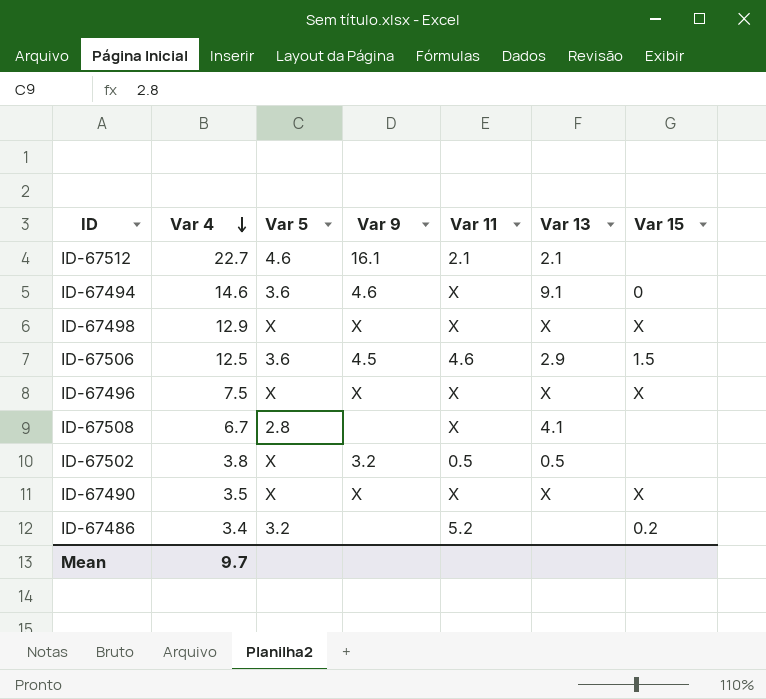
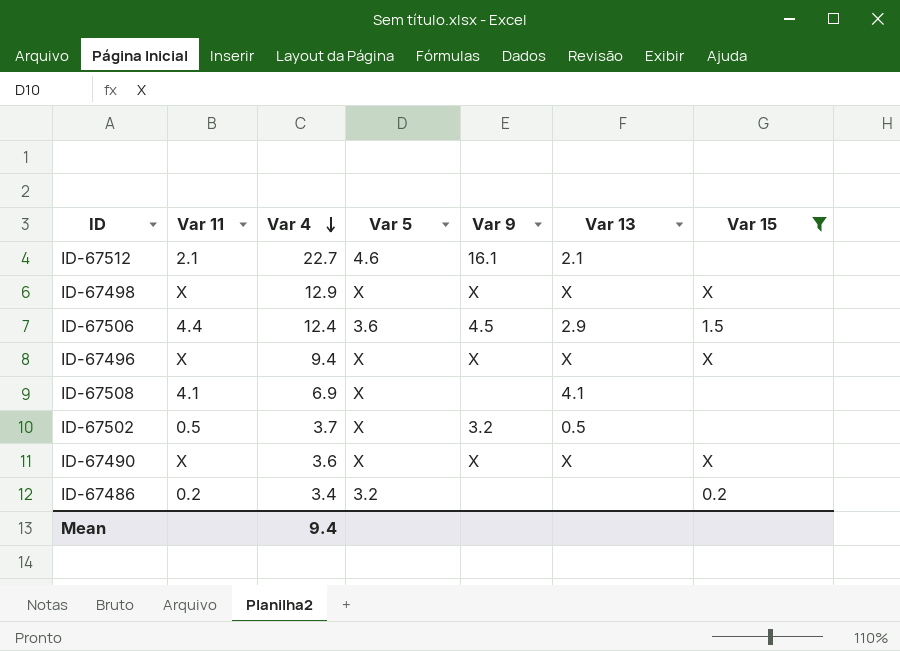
filter: none -> Var 15 != 0
column Var 11 | position: 5 -> 2
ID-67506 | Var 11: 4.6 -> 4.4
ID-67506 | Var 4: 12.5 -> 12.4
ID-67496 | Var 4: 7.5 -> 9.4
ID-67508 | Var 11: X -> 4.1
ID-67508 | Var 4: 6.7 -> 6.9
ID-67508 | Var 5: 2.8 -> X
ID-67502 | Var 4: 3.8 -> 3.7
ID-67490 | Var 4: 3.5 -> 3.6
ID-67486 | Var 11: 5.2 -> 0.2
Mean | Var 4: 9.7 -> 9.4

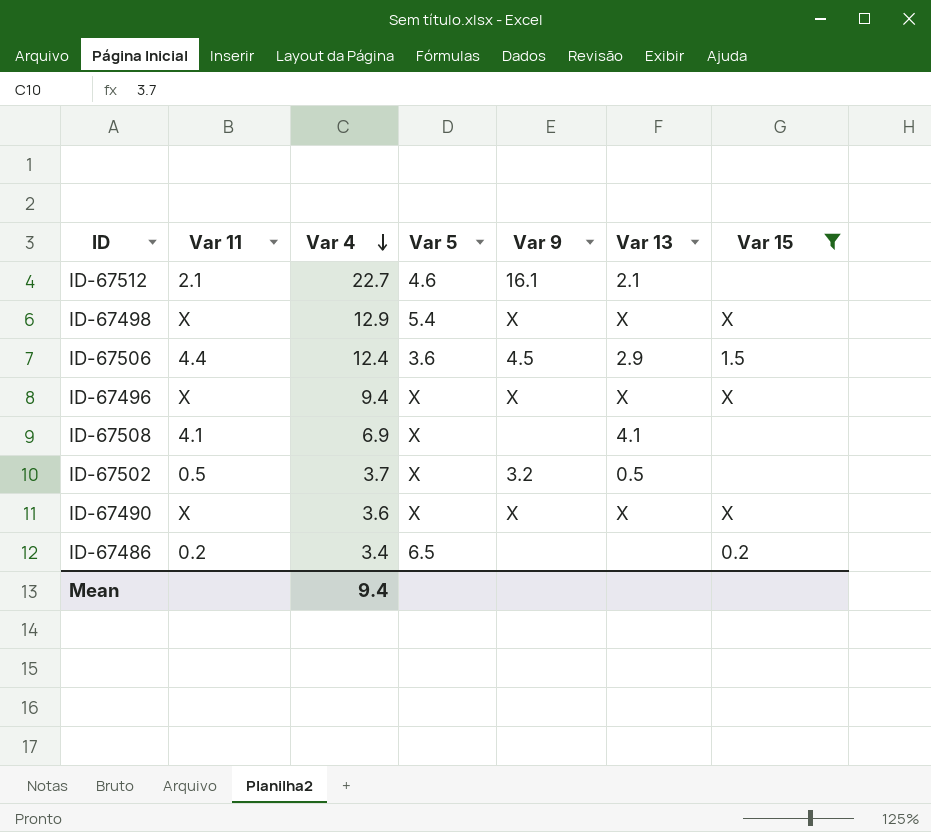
ID-67498 | Var 5: X -> 5.4
ID-67486 | Var 5: 3.2 -> 6.5

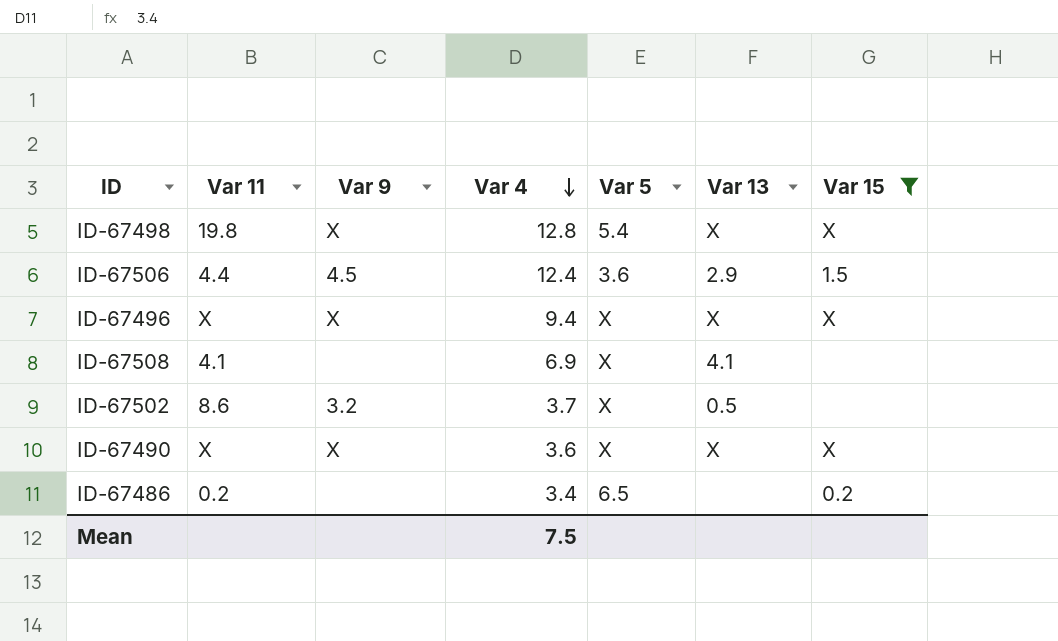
column Var 9 | position: 5 -> 3
row ID-67512: 2.1 | 22.7 | 4.6 | 16.1 | 2.1 | none -> none
ID-67498 | Var 11: X -> 19.8
ID-67498 | Var 4: 12.9 -> 12.8
ID-67502 | Var 11: 0.5 -> 8.6
Mean | Var 4: 9.4 -> 7.5

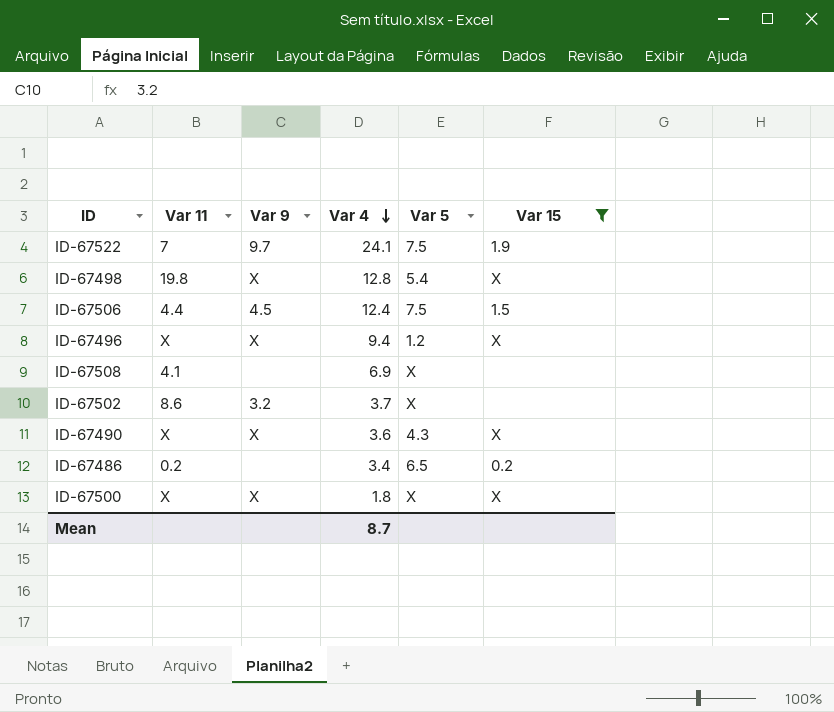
column Var 13 | position: 6 -> none
row ID-67522: none -> 7 | 9.7 | 24.1 | 7.5 | 1.9
ID-67506 | Var 5: 3.6 -> 7.5
ID-67496 | Var 5: X -> 1.2
ID-67490 | Var 5: X -> 4.3
row ID-67500: none -> X | X | 1.8 | X | X
Mean | Var 4: 7.5 -> 8.7

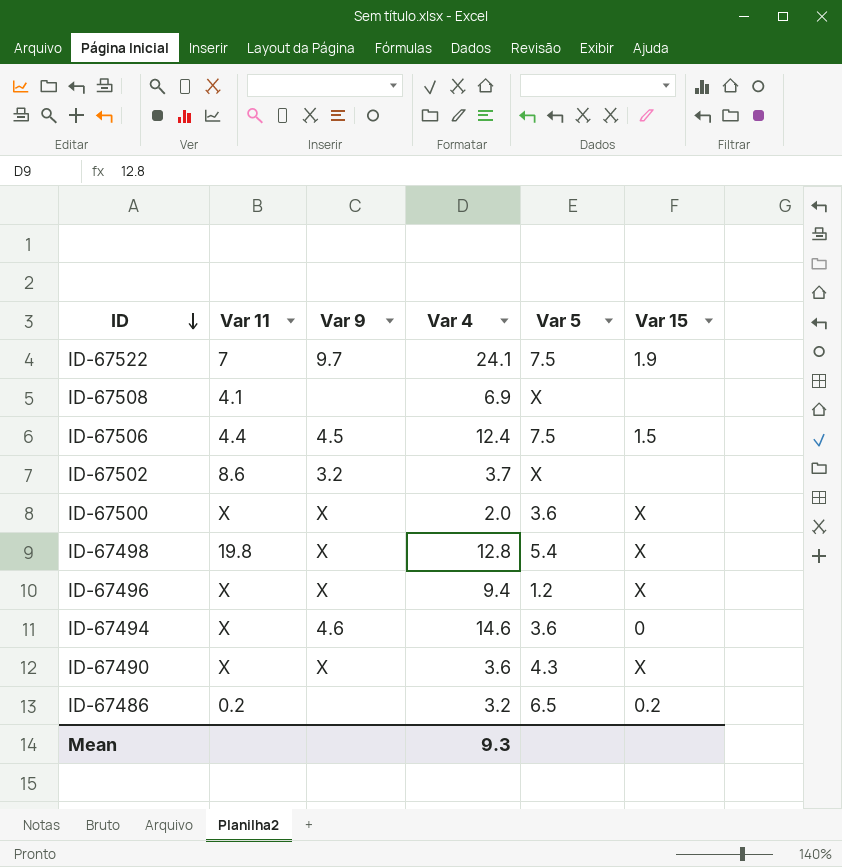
filter: Var 15 != 0 -> none
row order: Var 4 descending -> ID descending
ID-67500 | Var 4: 1.8 -> 2.0
ID-67500 | Var 5: X -> 3.6
ID-67486 | Var 4: 3.4 -> 3.2
Mean | Var 4: 8.7 -> 9.3

